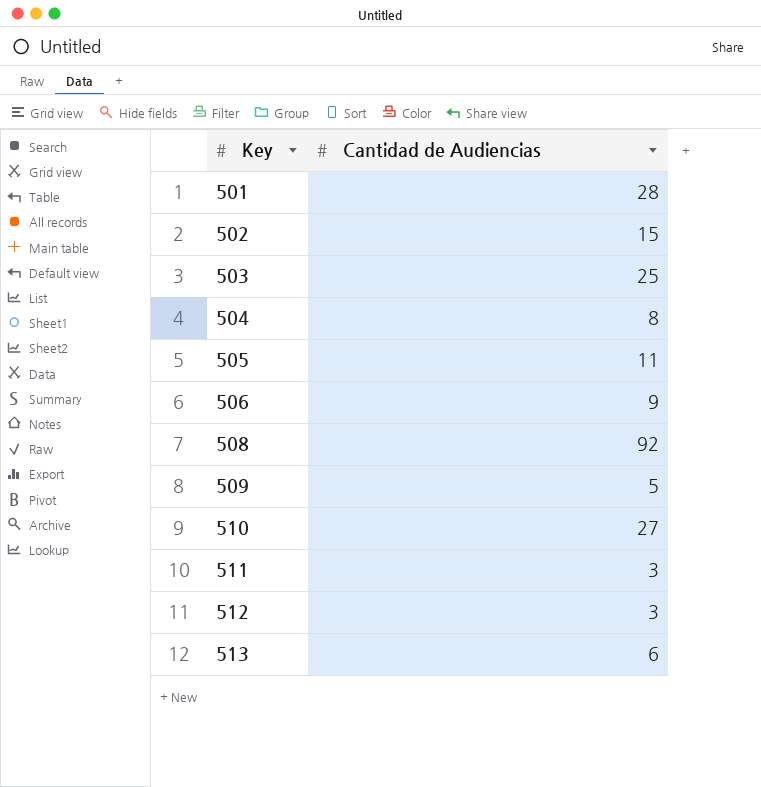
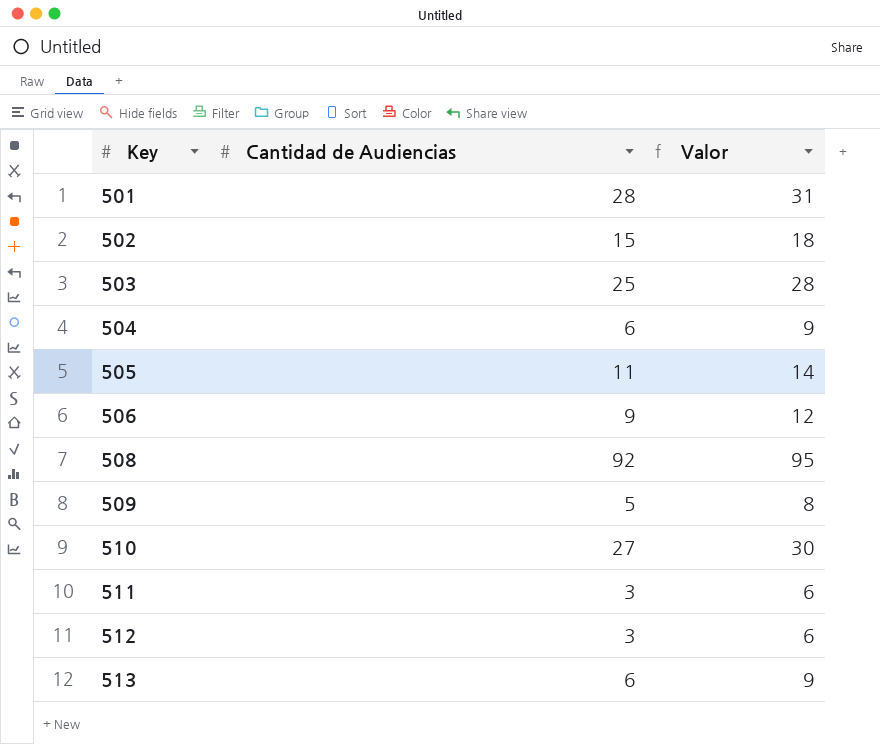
column Valor | formula: none -> [Cantidad de Audiencias] + 3
504 | Cantidad de Audiencias: 8 -> 6

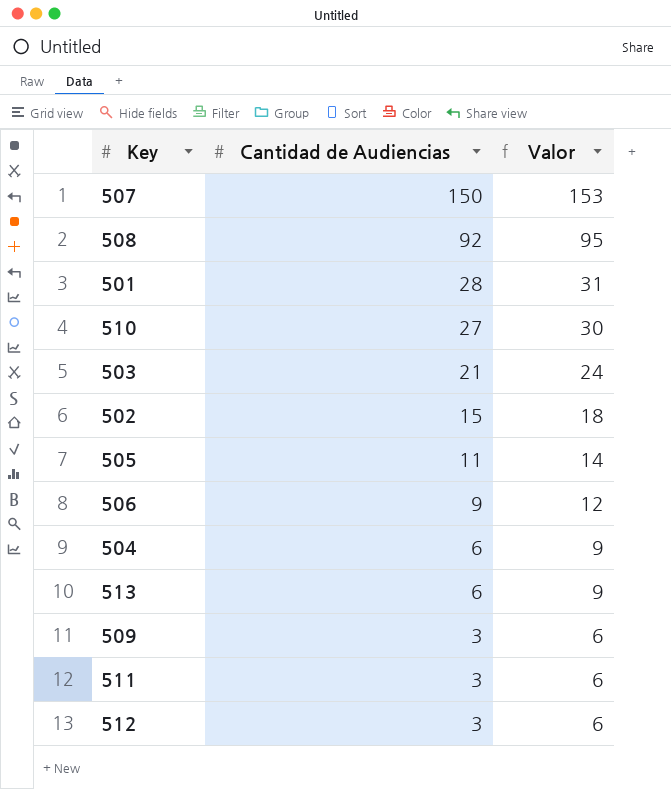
row order: Key ascending -> Cantidad de Audiencias descending
row 507: none -> 150 | 153
503 | Cantidad de Audiencias: 25 -> 21
503 | Valor: 28 -> 24
509 | Cantidad de Audiencias: 5 -> 3
509 | Valor: 8 -> 6

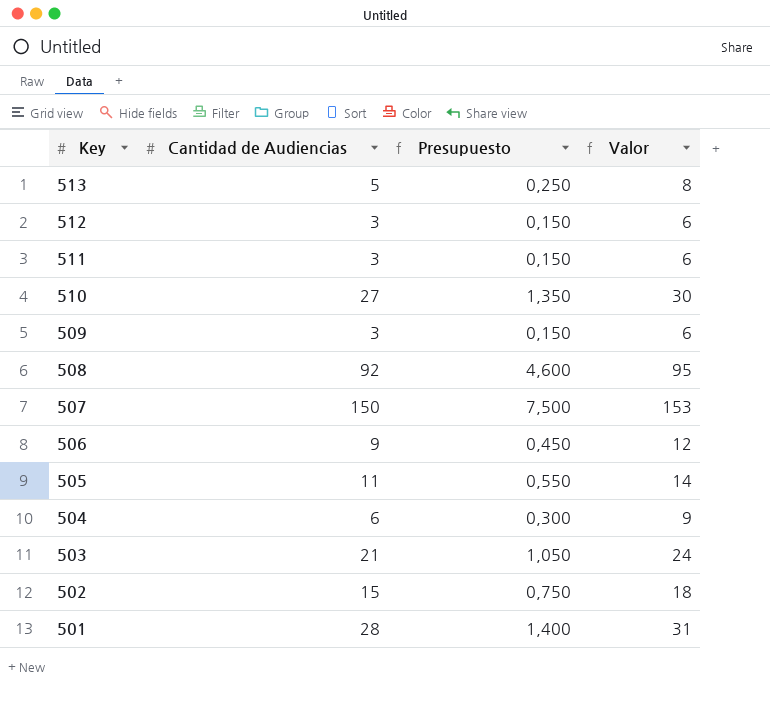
row order: Cantidad de Audiencias descending -> Key descending
column Presupuesto | formula: none -> [Cantidad de Audiencias] * 0,05
513 | Cantidad de Audiencias: 6 -> 5
513 | Valor: 9 -> 8

